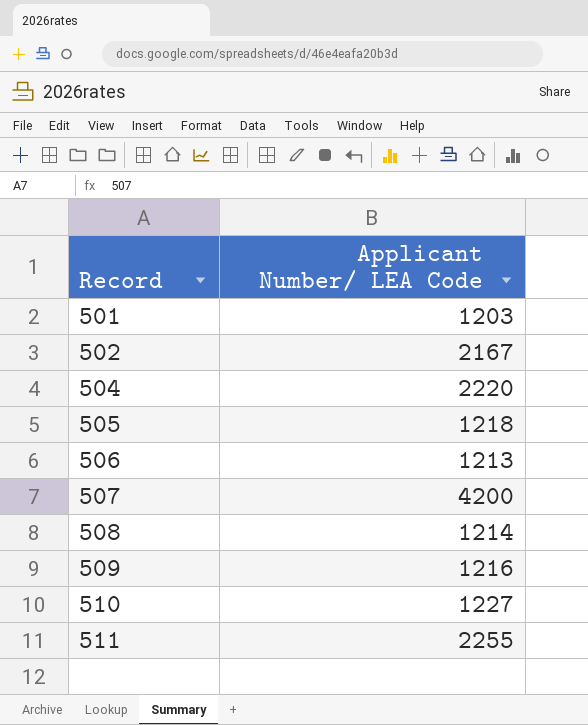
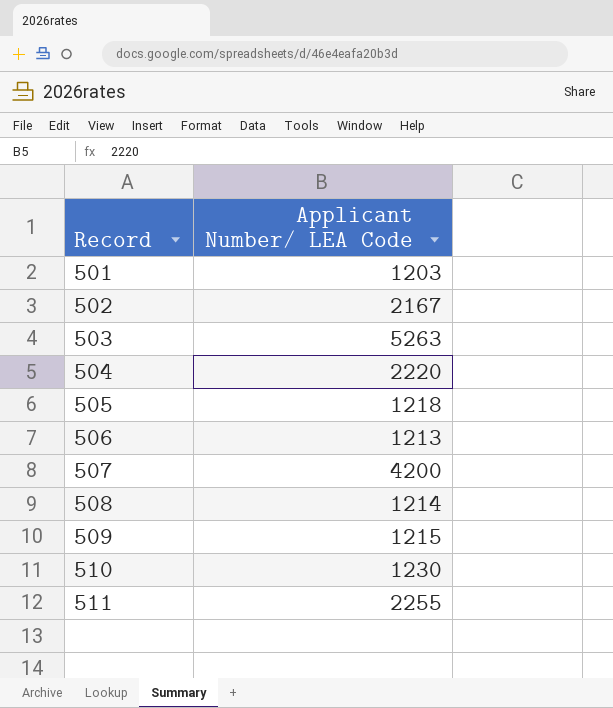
row 503: none -> 5263
509 | Applicant Number/ LEA Code: 1216 -> 1215
510 | Applicant Number/ LEA Code: 1227 -> 1230

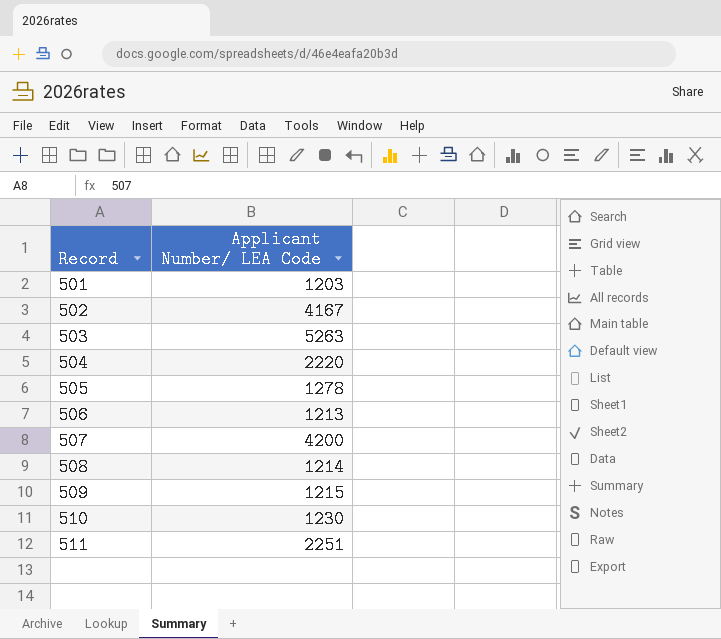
502 | Applicant Number/ LEA Code: 2167 -> 4167
505 | Applicant Number/ LEA Code: 1218 -> 1278
511 | Applicant Number/ LEA Code: 2255 -> 2251

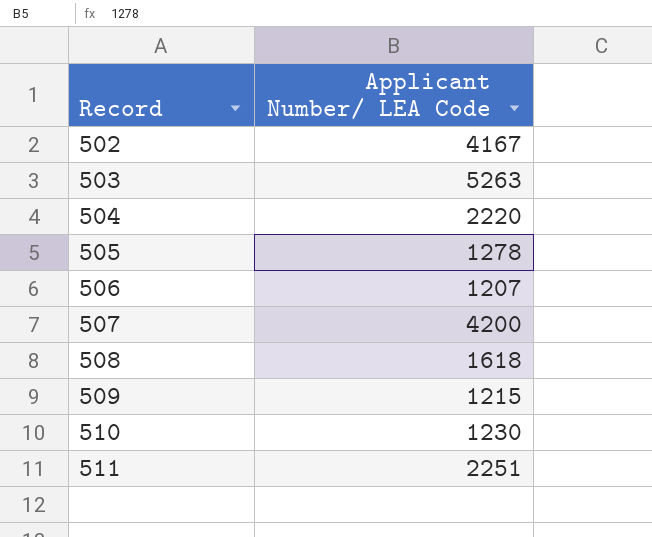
row 501: 1203 -> none
506 | Applicant Number/ LEA Code: 1213 -> 1207
508 | Applicant Number/ LEA Code: 1214 -> 1618

